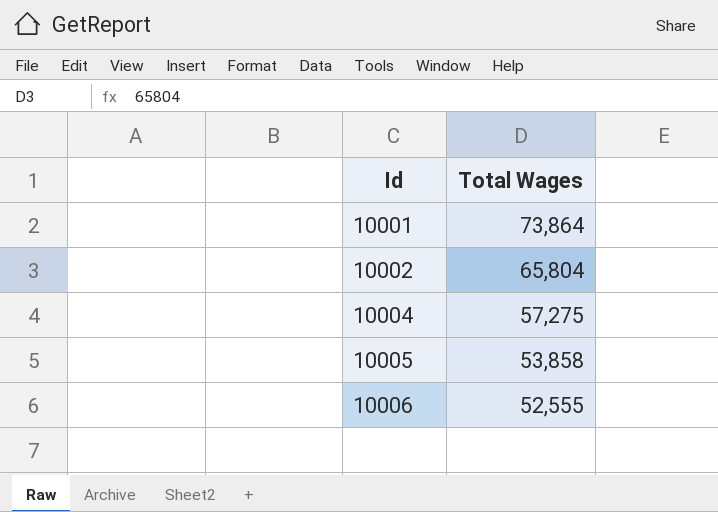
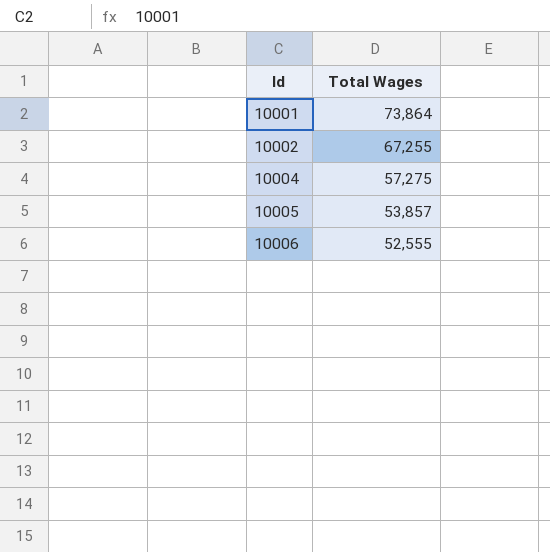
10002 | Total Wages: 65,804 -> 67,255
10005 | Total Wages: 53,858 -> 53,857

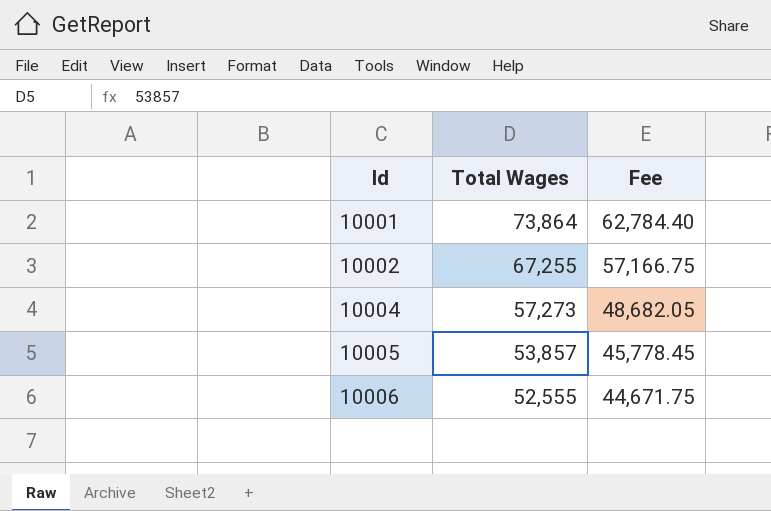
column Fee | formula: none -> [Total Wages] * 0.85
10004 | Total Wages: 57,275 -> 57,273

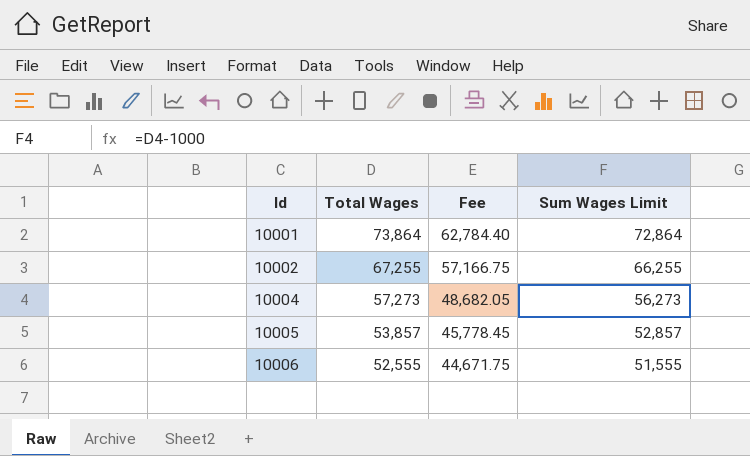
column Sum Wages Limit | formula: none -> [Total Wages] - 1000

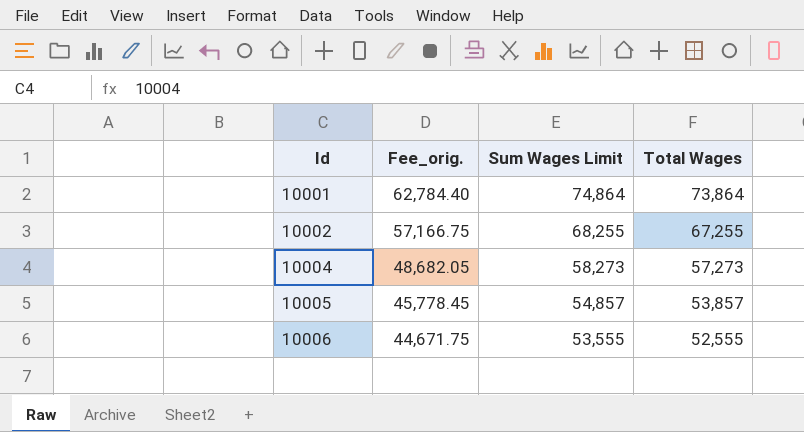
column name: Fee -> Fee_orig.
column Sum Wages Limit | formula: [Total Wages] - 1000 -> [Total Wages] + 1000
column Total Wages | position: 2 -> 4

